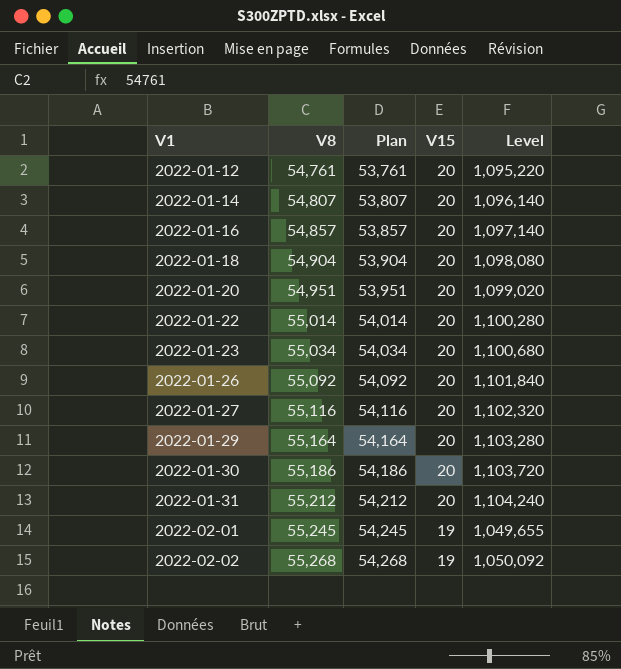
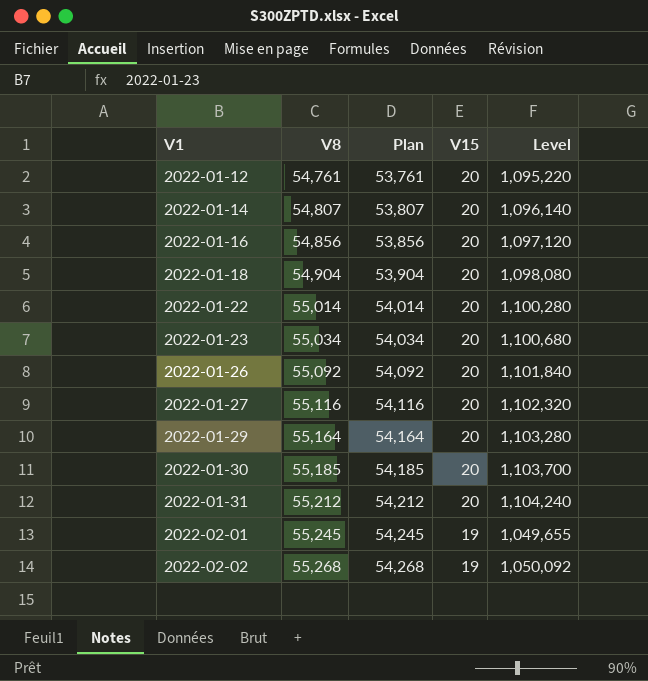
row 2022-01-20: 54,951 | 53,951 | 20 | 1,099,020 -> none
2022-01-16 | V8: 54,857 -> 54,856
2022-01-16 | Plan: 53,857 -> 53,856
2022-01-16 | Level: 1,097,140 -> 1,097,120
2022-01-30 | V8: 55,186 -> 55,185
2022-01-30 | Plan: 54,186 -> 54,185
2022-01-30 | Level: 1,103,720 -> 1,103,700

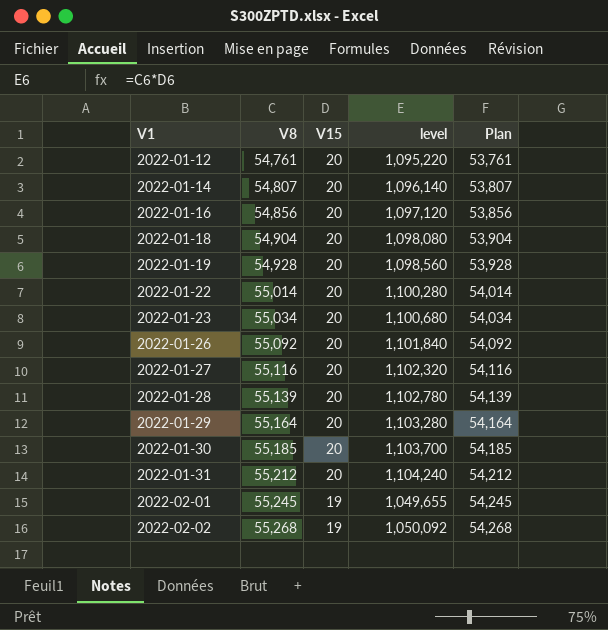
column name: Level -> level
column Plan | position: 3 -> 5
row 2022-01-19: none -> 54,928 | 20 | 1,098,560 | 53,928
row 2022-01-28: none -> 55,139 | 20 | 1,102,780 | 54,139

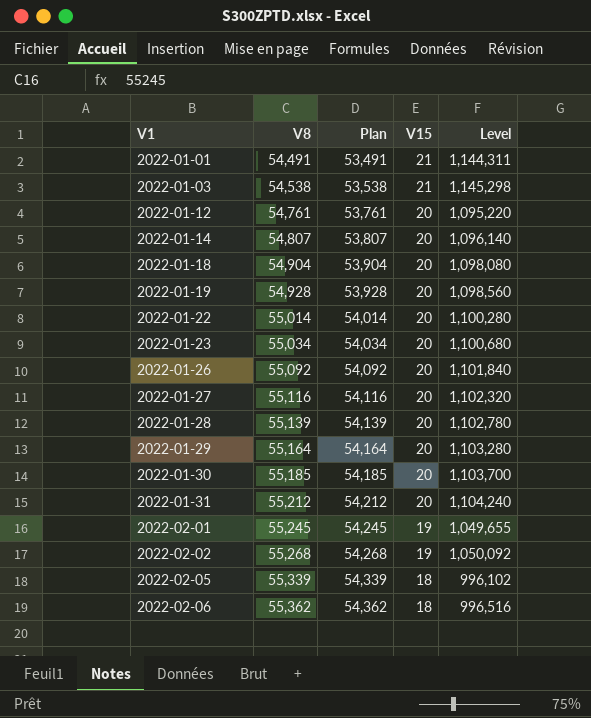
column Plan | position: 5 -> 3
column name: level -> Level
row 2022-01-16: 54,856 | 20 | 1,097,120 | 53,856 -> none
row 2022-01-01: none -> 54,491 | 53,491 | 21 | 1,144,311
row 2022-01-03: none -> 54,538 | 53,538 | 21 | 1,145,298
row 2022-02-05: none -> 55,339 | 54,339 | 18 | 996,102
row 2022-02-06: none -> 55,362 | 54,362 | 18 | 996,516

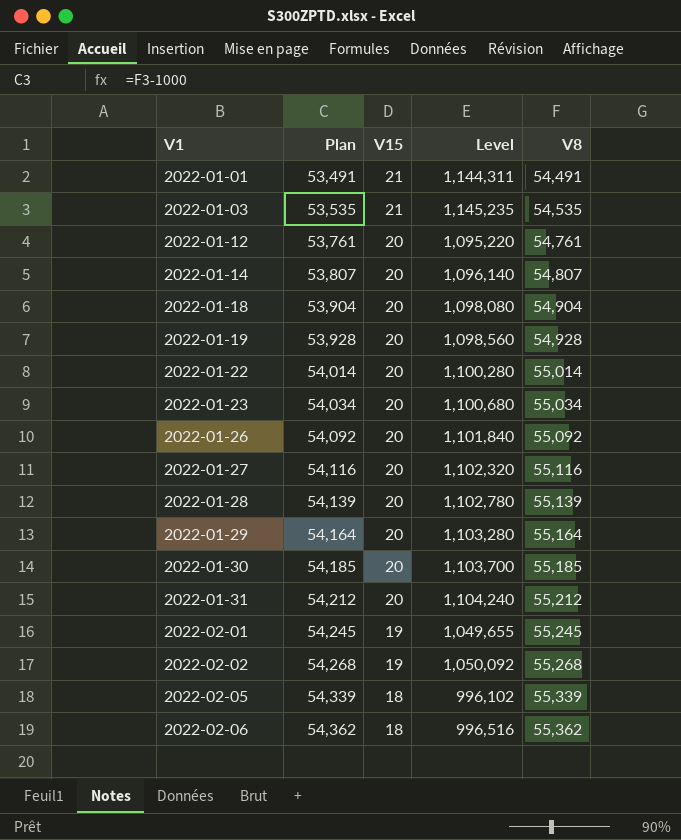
column V8 | position: 2 -> 5
2022-01-03 | Plan: 53,538 -> 53,535
2022-01-03 | Level: 1,145,298 -> 1,145,235
2022-01-03 | V8: 54,538 -> 54,535

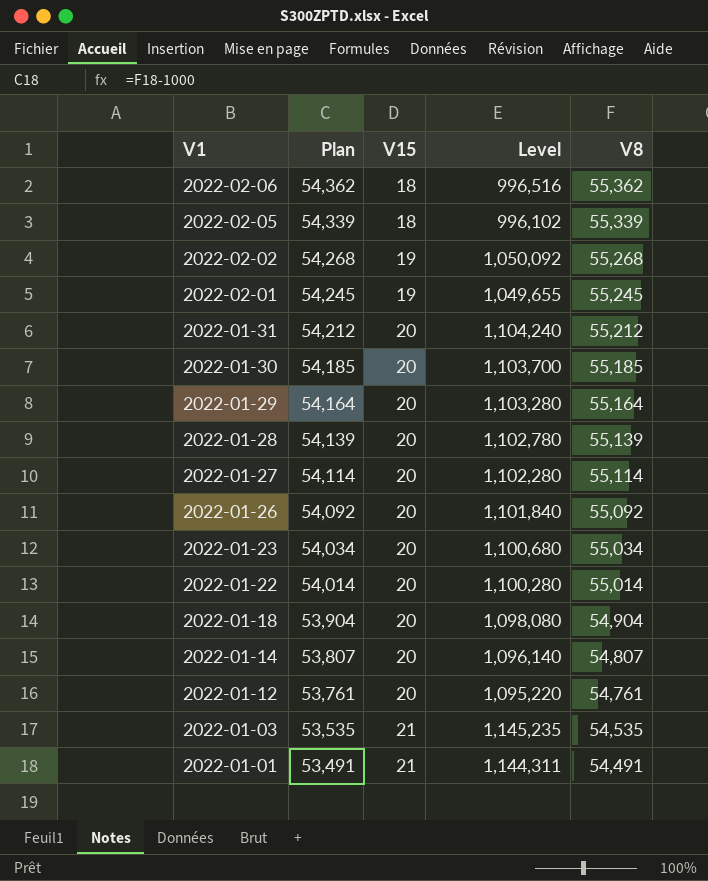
row order: V1 ascending -> V1 descending
row 2022-01-19: 53,928 | 20 | 1,098,560 | 54,928 -> none
2022-01-27 | Plan: 54,116 -> 54,114
2022-01-27 | Level: 1,102,320 -> 1,102,280
2022-01-27 | V8: 55,116 -> 55,114

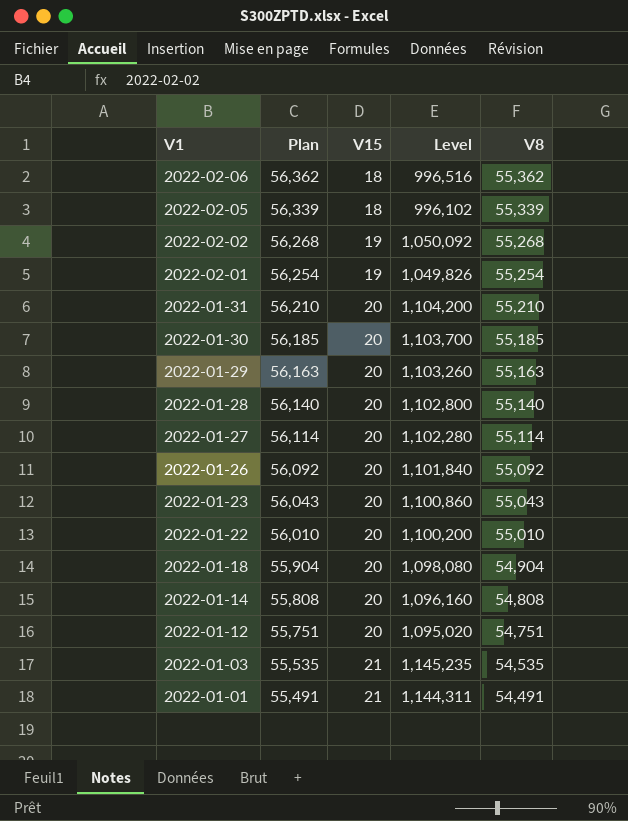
column Plan | formula: [V8] - 1000 -> [V8] + 1000
2022-02-01 | Level: 1,049,655 -> 1,049,826
2022-02-01 | V8: 55,245 -> 55,254
2022-01-31 | Level: 1,104,240 -> 1,104,200
2022-01-31 | V8: 55,212 -> 55,210
2022-01-29 | Level: 1,103,280 -> 1,103,260
2022-01-29 | V8: 55,164 -> 55,163
2022-01-28 | Level: 1,102,780 -> 1,102,800
2022-01-28 | V8: 55,139 -> 55,140
2022-01-23 | Level: 1,100,680 -> 1,100,860
2022-01-23 | V8: 55,034 -> 55,043
2022-01-22 | Level: 1,100,280 -> 1,100,200
2022-01-22 | V8: 55,014 -> 55,010
2022-01-14 | Level: 1,096,140 -> 1,096,160
2022-01-14 | V8: 54,807 -> 54,808
2022-01-12 | Level: 1,095,220 -> 1,095,020
2022-01-12 | V8: 54,761 -> 54,751

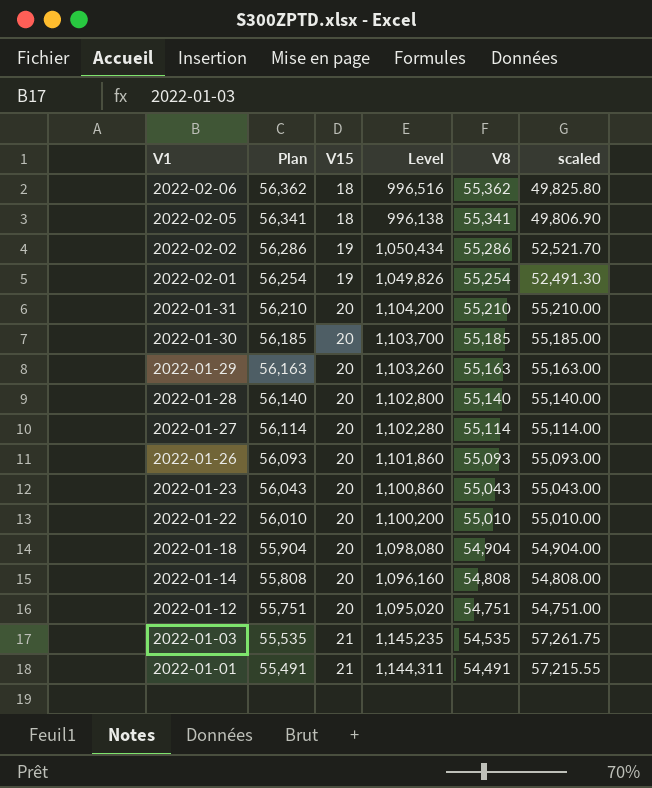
column scaled | formula: none -> [Level] * 0.05
2022-02-05 | Plan: 56,339 -> 56,341
2022-02-05 | Level: 996,102 -> 996,138
2022-02-05 | V8: 55,339 -> 55,341
2022-02-02 | Plan: 56,268 -> 56,286
2022-02-02 | Level: 1,050,092 -> 1,050,434
2022-02-02 | V8: 55,268 -> 55,286
2022-01-26 | Plan: 56,092 -> 56,093
2022-01-26 | Level: 1,101,840 -> 1,101,860
2022-01-26 | V8: 55,092 -> 55,093

